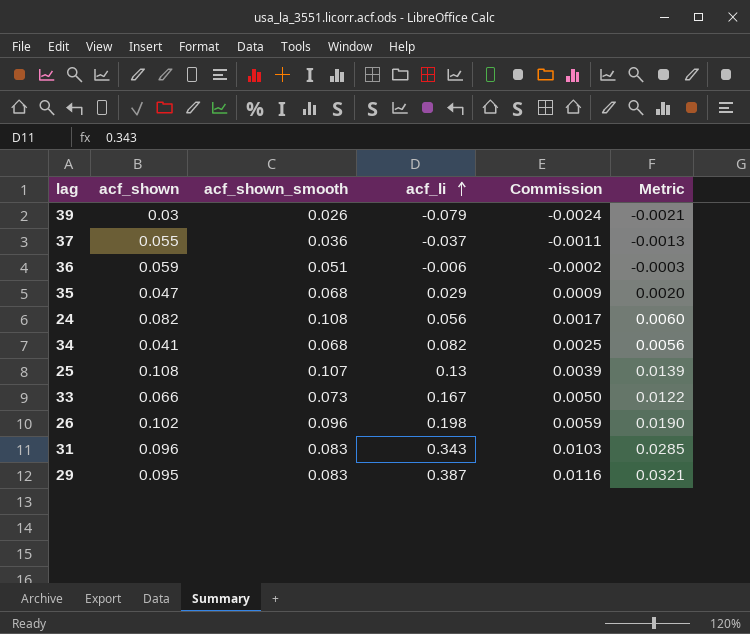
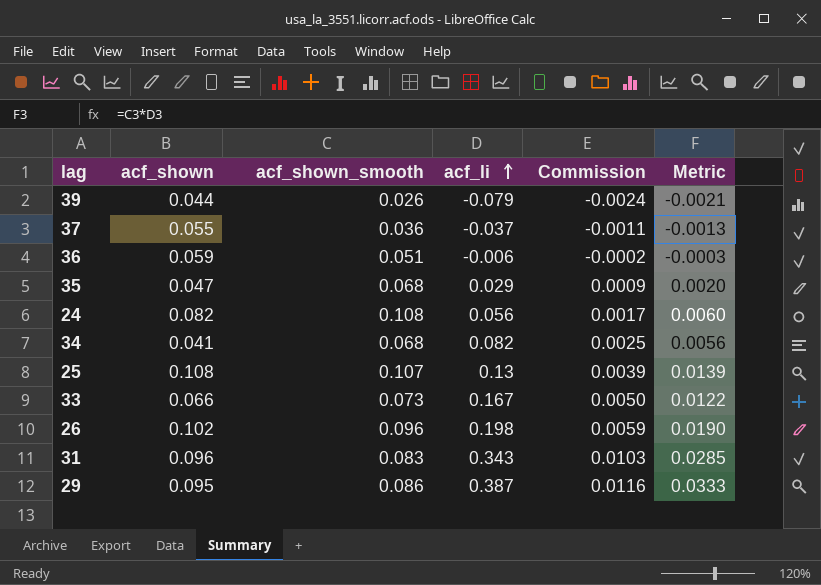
39 | acf_shown: 0.03 -> 0.044
29 | acf_shown_smooth: 0.083 -> 0.086
29 | Metric: 0.0321 -> 0.0333

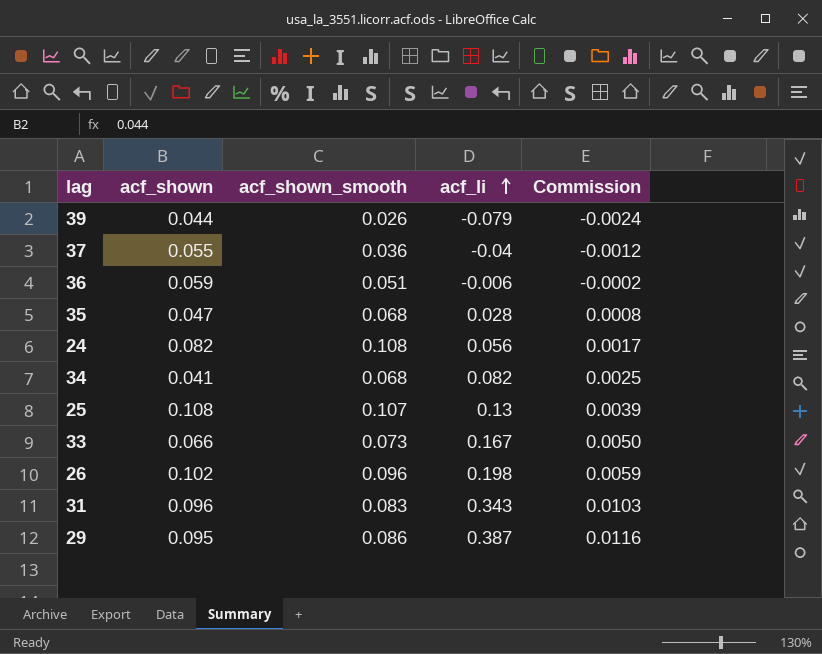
column Metric | formula: [acf_shown_smooth] * [acf_li] -> none
37 | acf_li: -0.037 -> -0.04
37 | Commission: -0.0011 -> -0.0012
35 | acf_li: 0.029 -> 0.028
35 | Commission: 0.0009 -> 0.0008

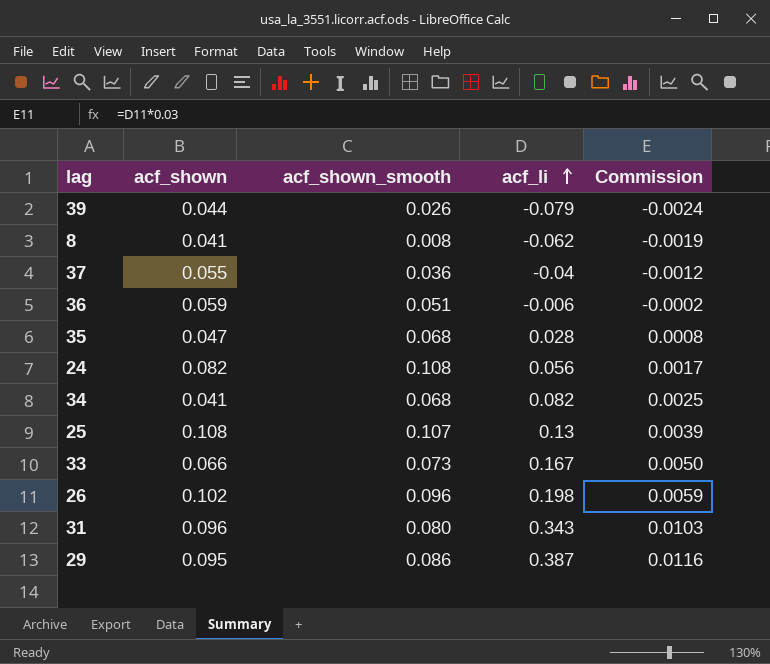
row 8: none -> 0.041 | 0.008 | -0.062 | -0.0019
31 | acf_shown_smooth: 0.083 -> 0.080

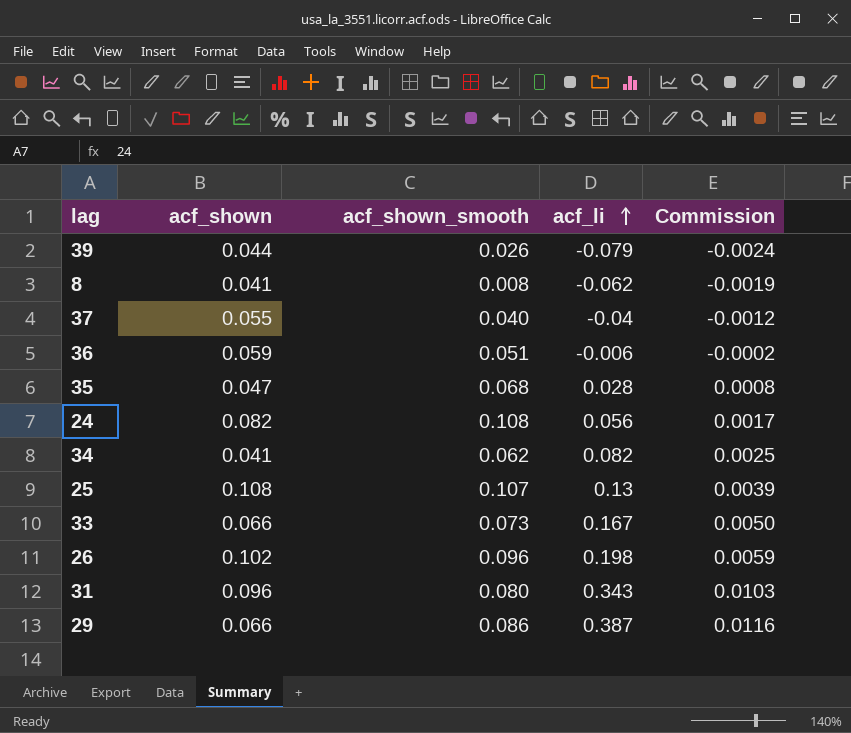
37 | acf_shown_smooth: 0.036 -> 0.040
34 | acf_shown_smooth: 0.068 -> 0.062
29 | acf_shown: 0.095 -> 0.066

